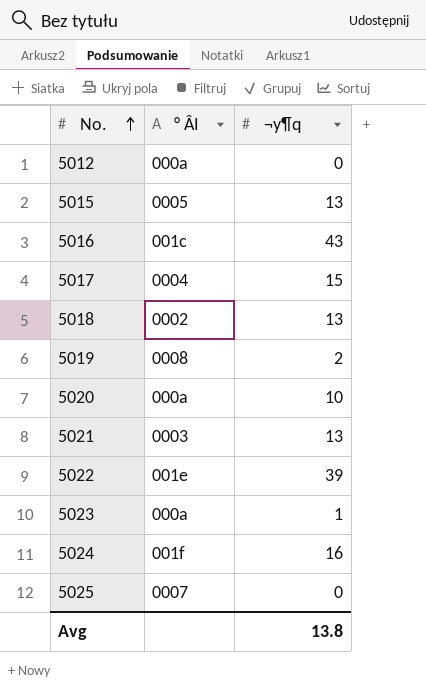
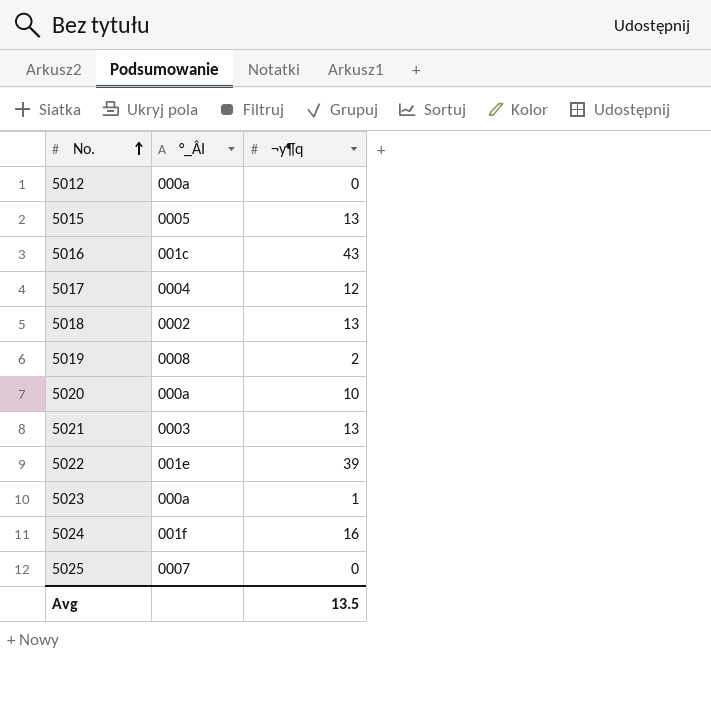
column name: ° ÂI -> °_ÂI
5017 | ¬y¶q: 15 -> 12
Avg | ¬y¶q: 13.8 -> 13.5

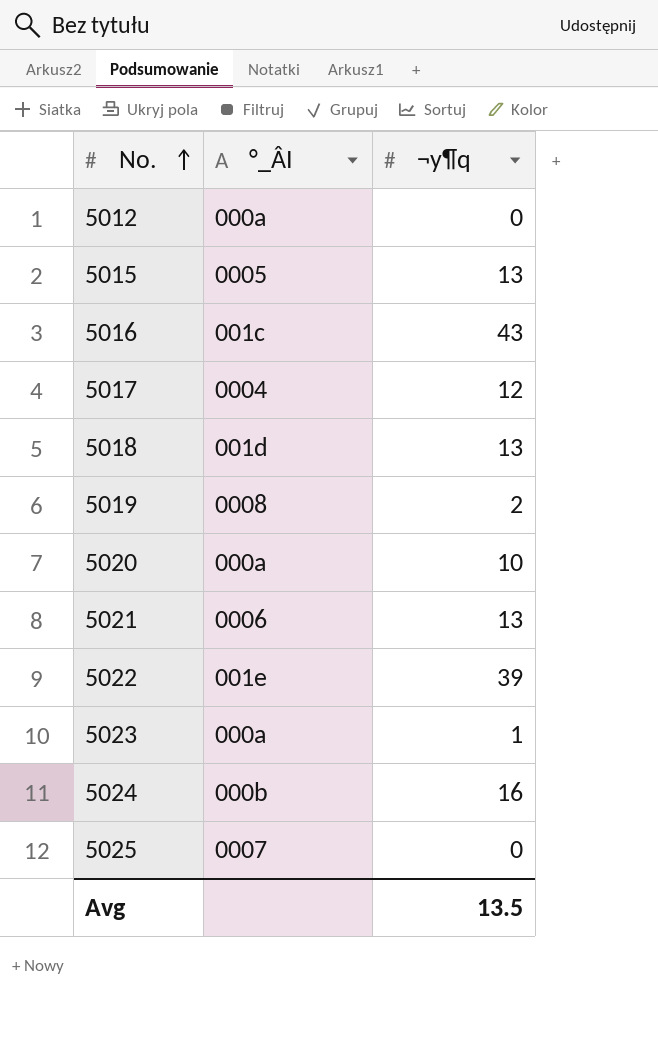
5018 | °_ÂI: 0002 -> 001d
5021 | °_ÂI: 0003 -> 0006
5024 | °_ÂI: 001f -> 000b

